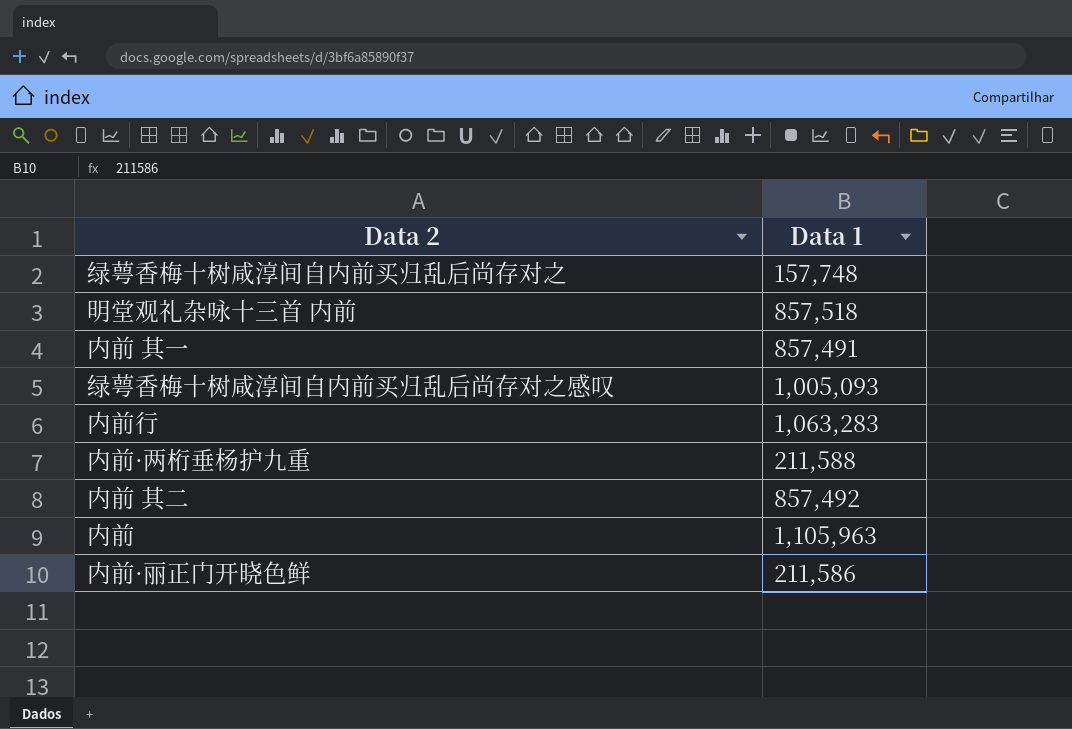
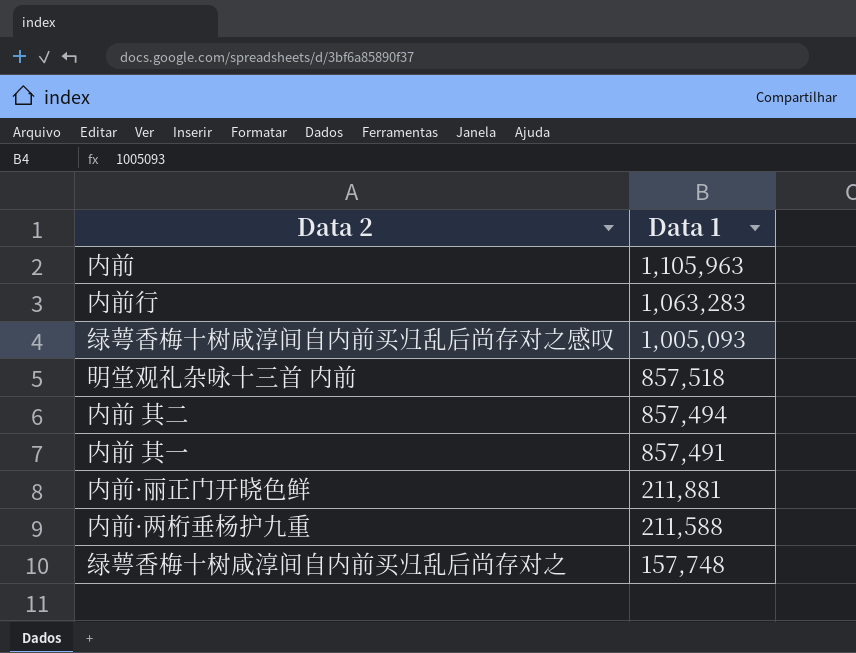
row order: none -> Data 1 descending
内前 其二 | Data 1: 857,492 -> 857,494
内前·丽正门开晓色鲜 | Data 1: 211,586 -> 211,881

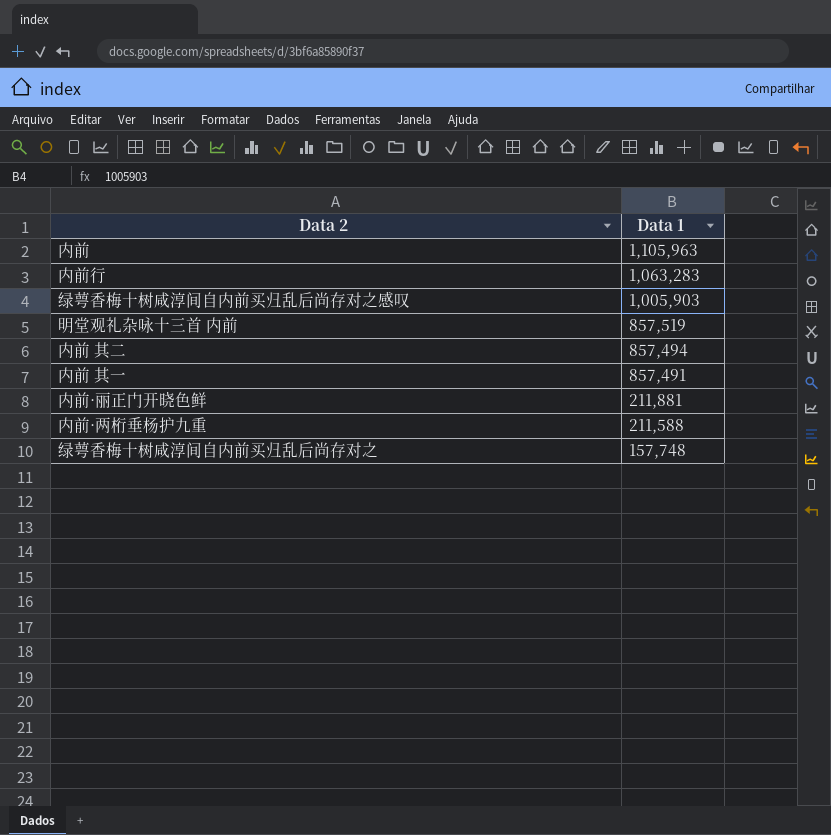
绿萼香梅十树咸淳间自内前买归乱后尚存对之感叹 | Data 1: 1,005,093 -> 1,005,903
明堂观礼杂咏十三首 内前 | Data 1: 857,518 -> 857,519

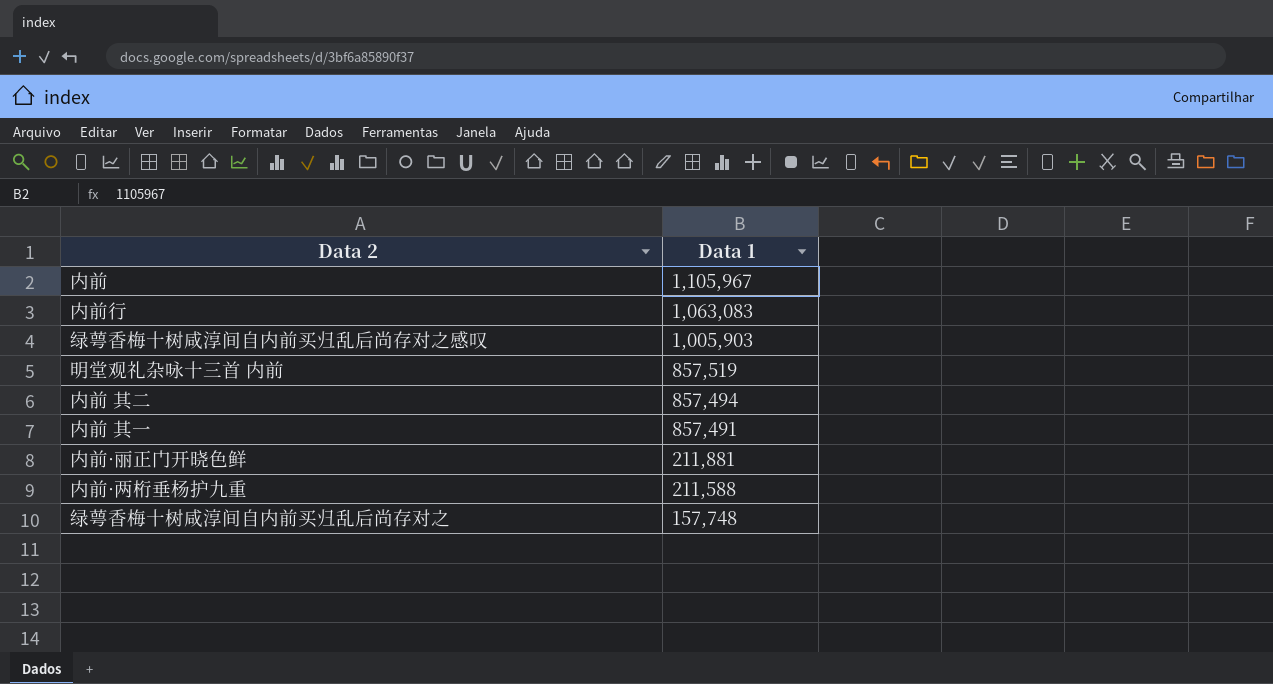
内前 | Data 1: 1,105,963 -> 1,105,967
内前行 | Data 1: 1,063,283 -> 1,063,083

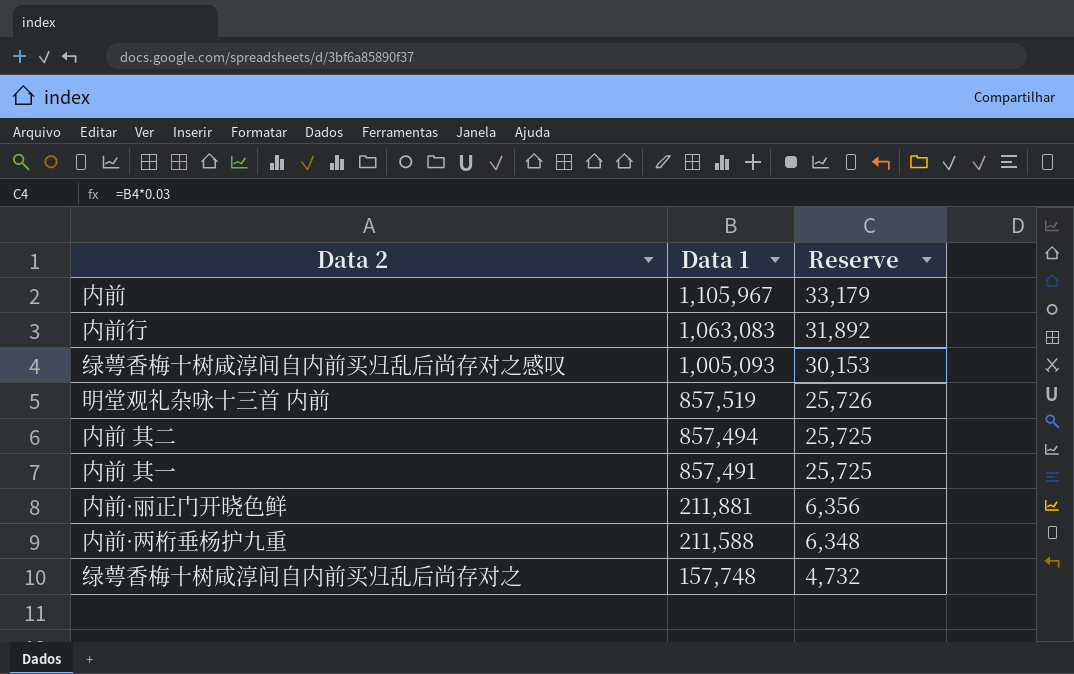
column Reserve | formula: none -> [Data 1] * 0.03
绿萼香梅十树咸淳间自内前买归乱后尚存对之感叹 | Data 1: 1,005,903 -> 1,005,093

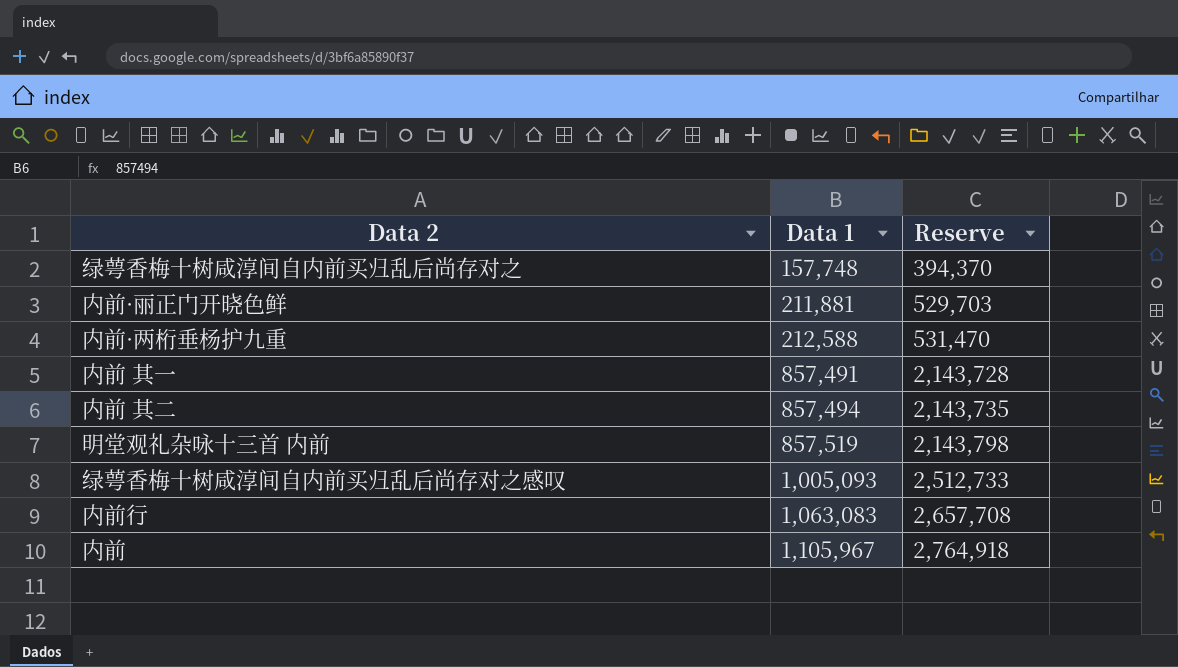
row order: Data 1 descending -> Data 1 ascending
column Reserve | formula: [Data 1] * 0.03 -> [Data 1] * 2.5
内前·两桁垂杨护九重 | Data 1: 211,588 -> 212,588

